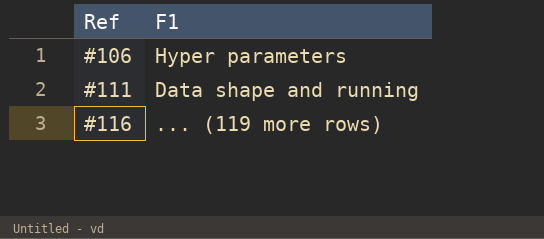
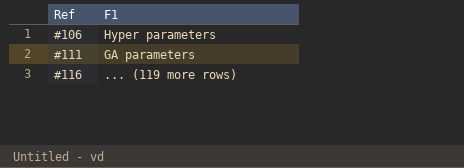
#111 | F1: Data shape and running -> GA parameters

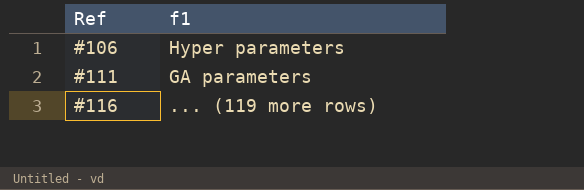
column name: F1 -> f1

